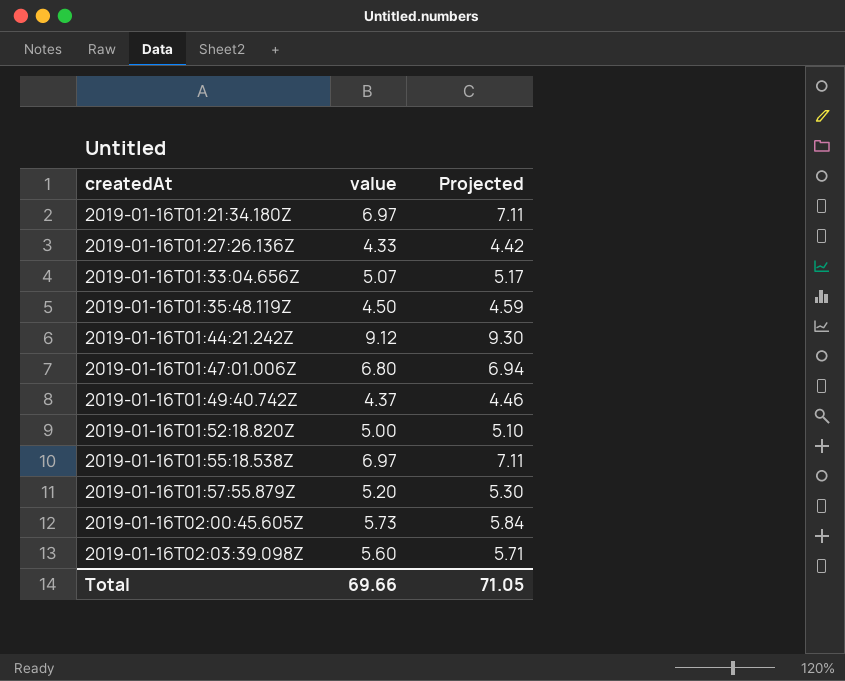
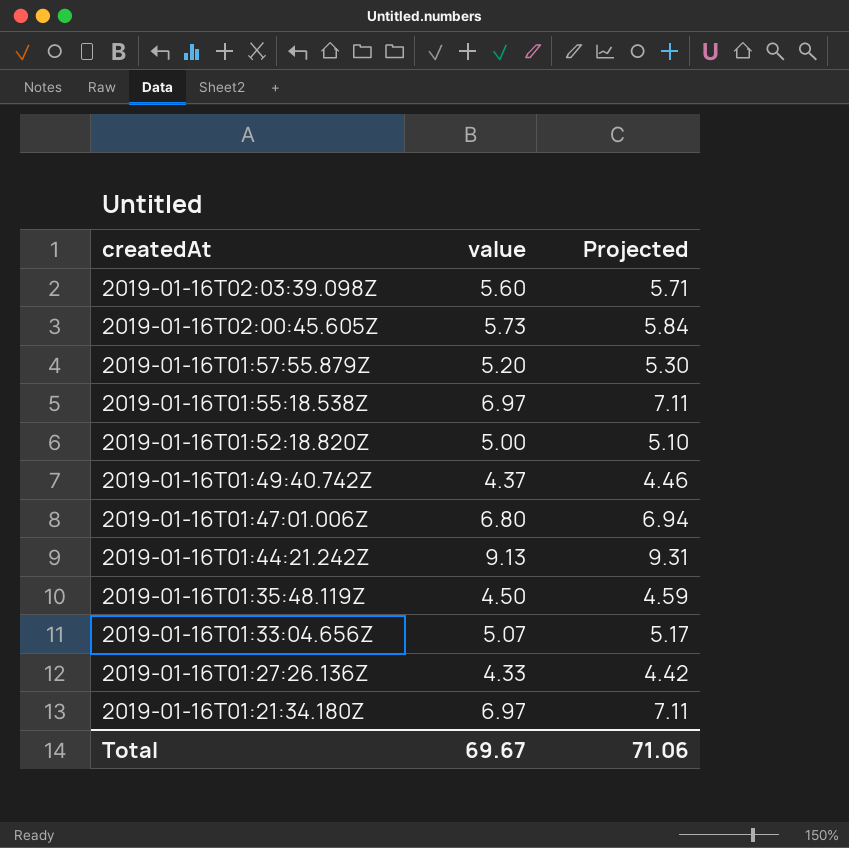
row order: createdAt ascending -> createdAt descending
2019-01-16T01:44:21.242Z | value: 9.12 -> 9.13
2019-01-16T01:44:21.242Z | Projected: 9.30 -> 9.31
Total | value: 69.66 -> 69.67
Total | Projected: 71.05 -> 71.06

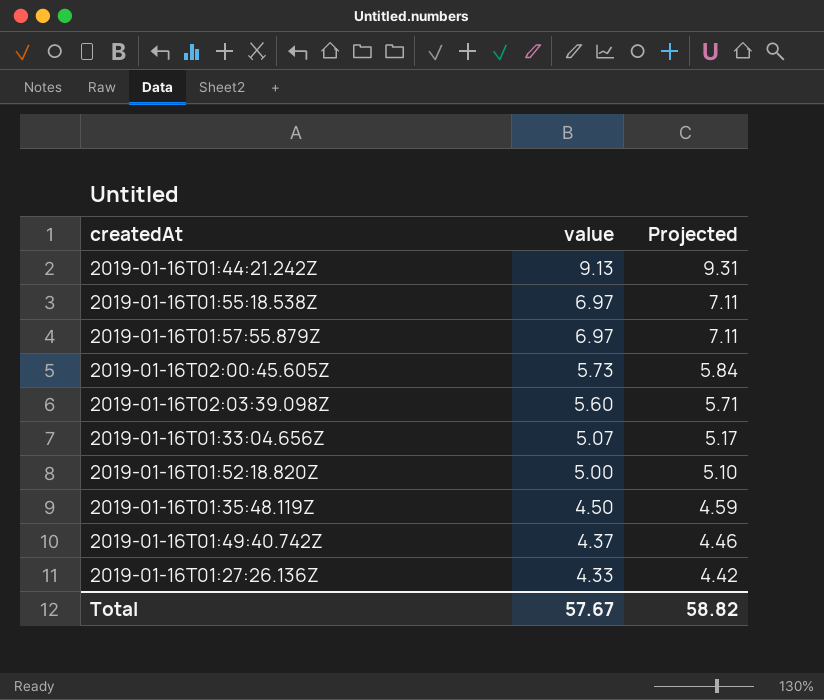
row order: createdAt descending -> value descending
row 2019-01-16T01:47:01.006Z: 6.80 | 6.94 -> none
row 2019-01-16T01:21:34.180Z: 6.97 | 7.11 -> none
2019-01-16T01:57:55.879Z | value: 5.20 -> 6.97
2019-01-16T01:57:55.879Z | Projected: 5.30 -> 7.11
Total | value: 69.67 -> 57.67
Total | Projected: 71.06 -> 58.82

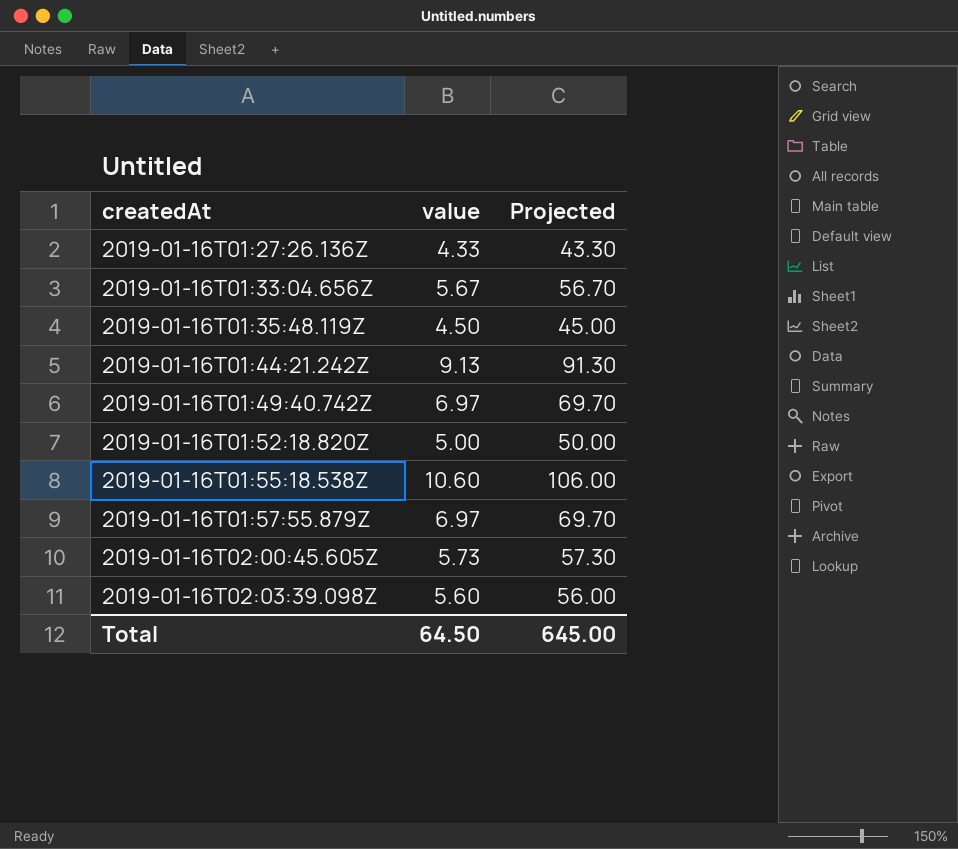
row order: value descending -> createdAt ascending
column Projected | formula: [value] * 1.02 -> [value] * 10
2019-01-16T01:33:04.656Z | value: 5.07 -> 5.67
2019-01-16T01:49:40.742Z | value: 4.37 -> 6.97
2019-01-16T01:55:18.538Z | value: 6.97 -> 10.60
Total | value: 57.67 -> 64.50
Total | Projected: 58.82 -> 645.00

